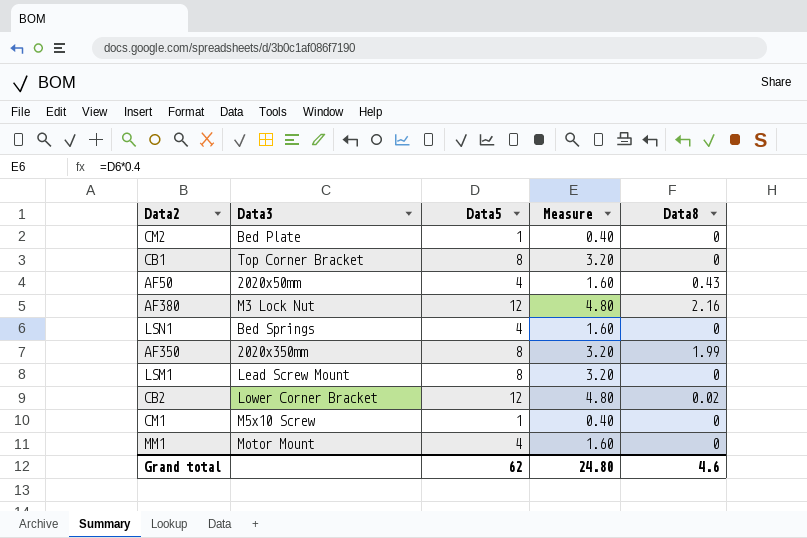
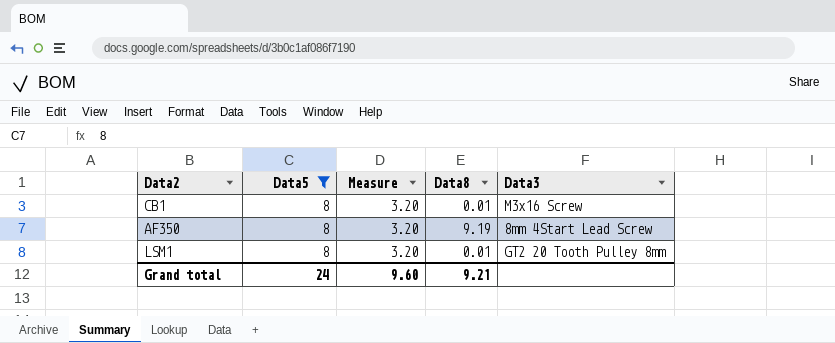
filter: none -> Data5 = 8
column Data3 | position: 2 -> 5
CB1 | Data8: 0 -> 0.01
CB1 | Data3: Top Corner Bracket -> M3x16 Screw
AF350 | Data8: 1.99 -> 9.19
AF350 | Data3: 2020x350mm -> 8mm 4Start Lead Screw
LSM1 | Data8: 0 -> 0.01
LSM1 | Data3: Lead Screw Mount -> GT2 20 Tooth Pulley 8mm
Grand total | Data5: 62 -> 24
Grand total | Measure: 24.80 -> 9.60
Grand total | Data8: 4.6 -> 9.21

